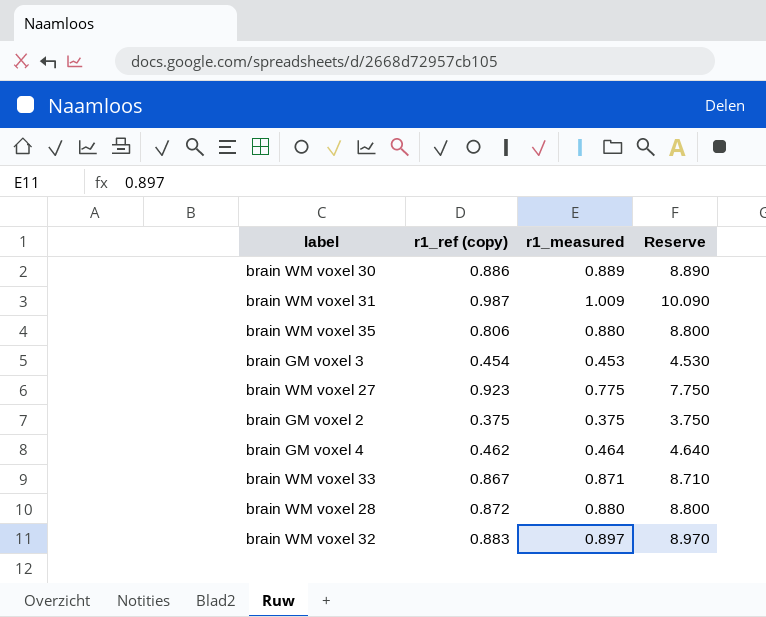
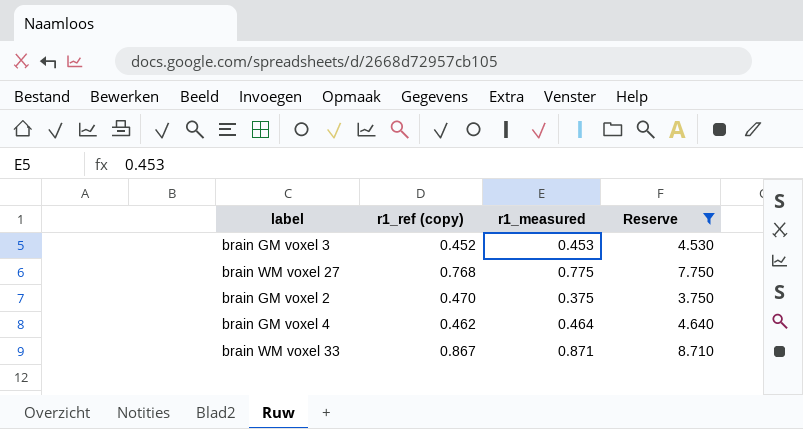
filter: none -> Reserve <= 8.710
brain GM voxel 3 | r1_ref (copy): 0.454 -> 0.452
brain WM voxel 27 | r1_ref (copy): 0.923 -> 0.768
brain GM voxel 2 | r1_ref (copy): 0.375 -> 0.470

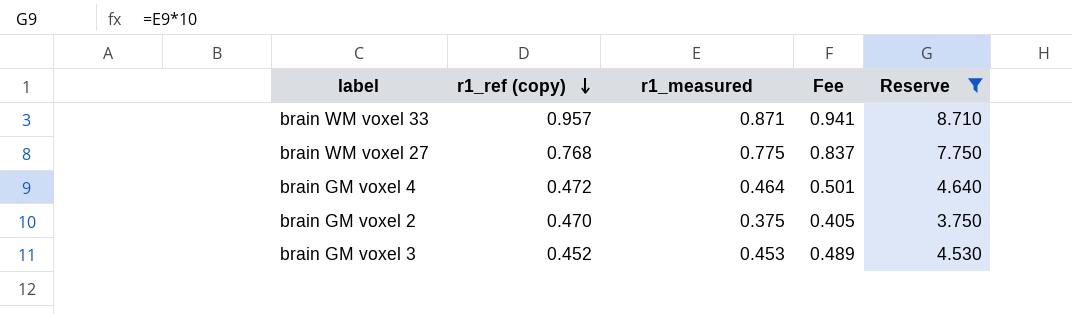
row order: none -> r1_ref (copy) descending
column Fee | formula: none -> [r1_measured] * 1.08
brain WM voxel 33 | r1_ref (copy): 0.867 -> 0.957
brain GM voxel 4 | r1_ref (copy): 0.462 -> 0.472

